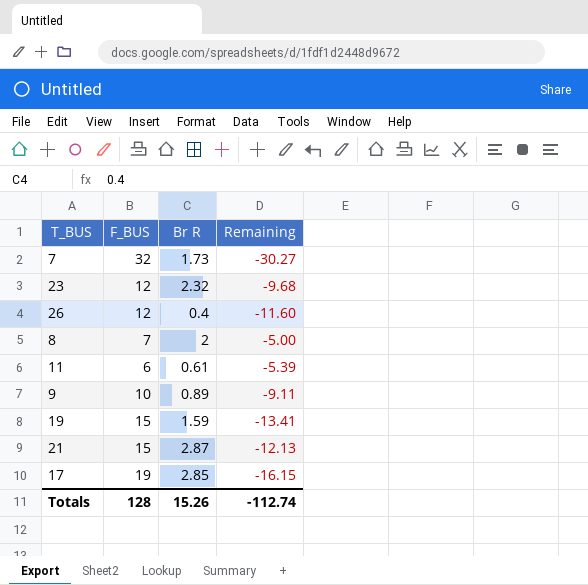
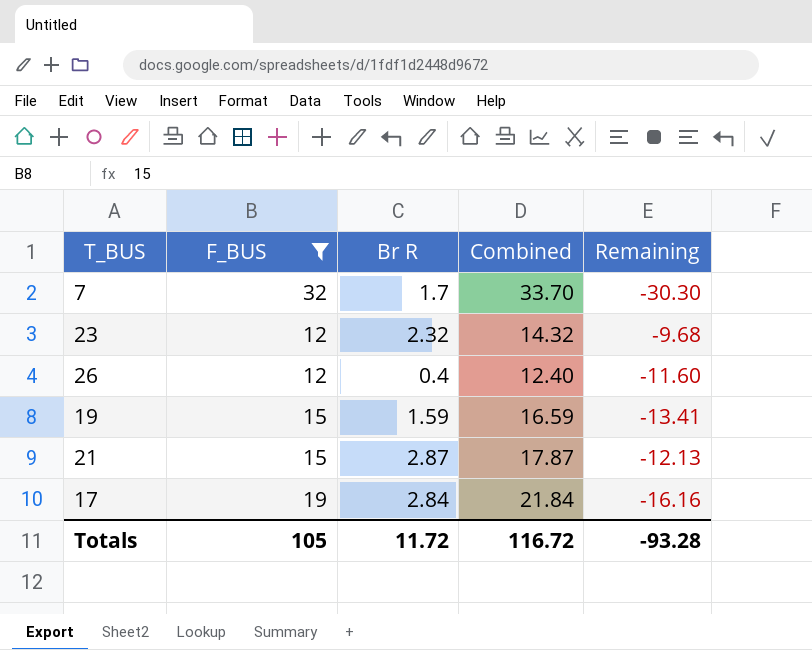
filter: none -> F_BUS >= 12
column Combined | formula: none -> [F_BUS] + [Br R]
7 | Br R: 1.73 -> 1.7
7 | Remaining: -30.27 -> -30.30
17 | Br R: 2.85 -> 2.84
17 | Remaining: -16.15 -> -16.16
Totals | F_BUS: 128 -> 105
Totals | Br R: 15.26 -> 11.72
Totals | Remaining: -112.74 -> -93.28

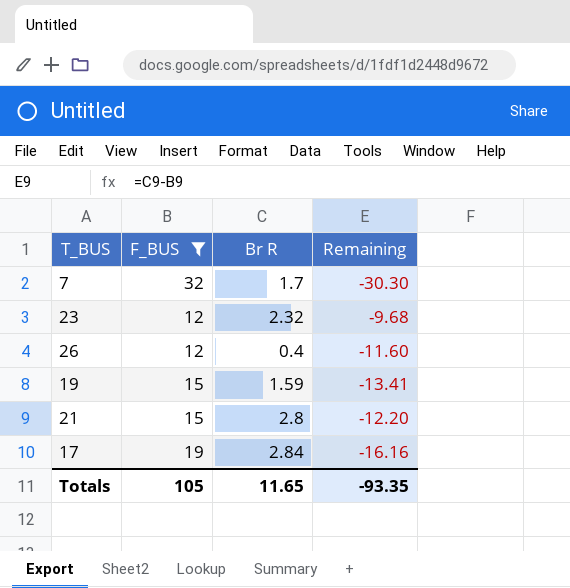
column Combined | formula: [F_BUS] + [Br R] -> none
21 | Br R: 2.87 -> 2.8
21 | Remaining: -12.13 -> -12.20
Totals | Br R: 11.72 -> 11.65
Totals | Remaining: -93.28 -> -93.35

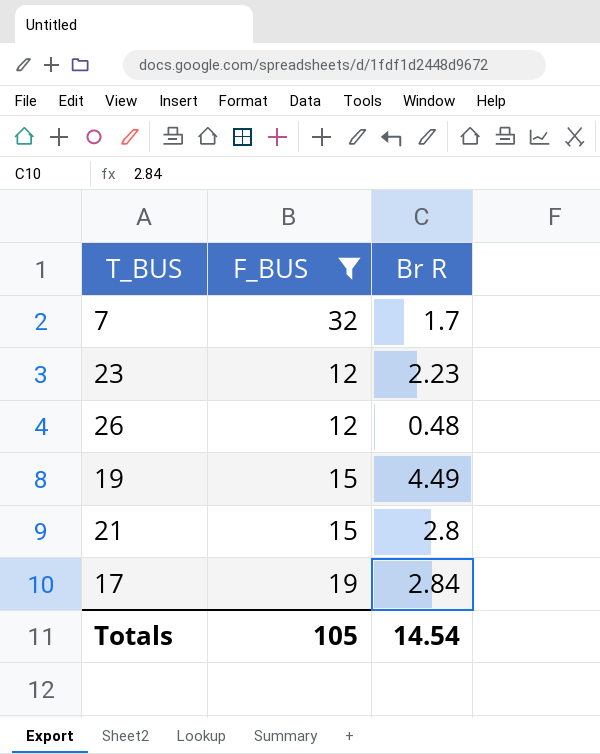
column Remaining | formula: [Br R] - [F_BUS] -> none
23 | Br R: 2.32 -> 2.23
26 | Br R: 0.4 -> 0.48
19 | Br R: 1.59 -> 4.49
Totals | Br R: 11.65 -> 14.54

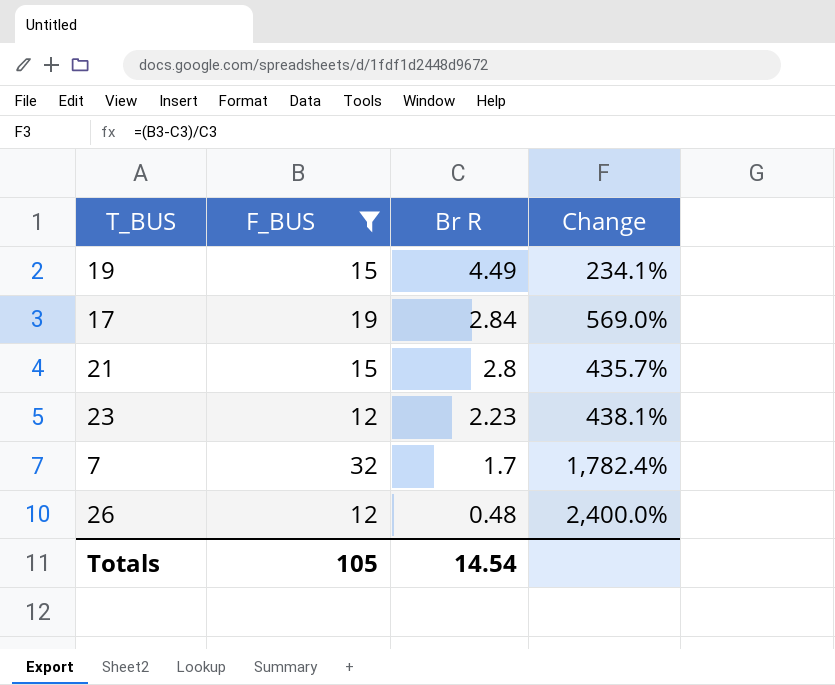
row order: none -> Br R descending
column Change | formula: none -> ([F_BUS] - [Br R]) / [Br R]

